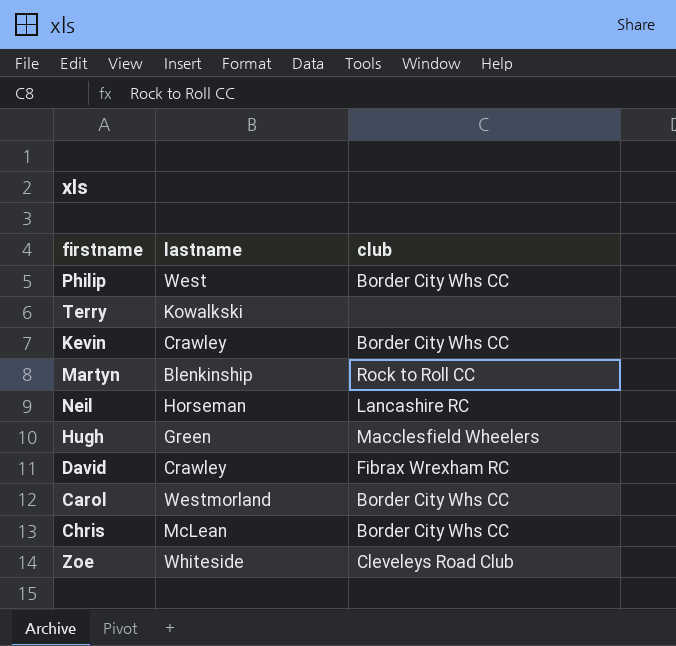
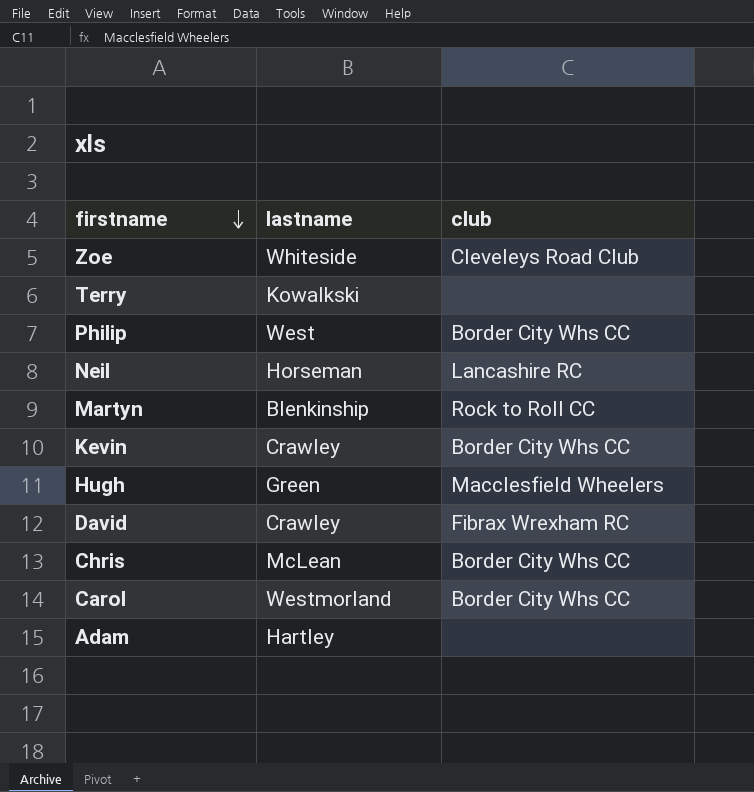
row order: none -> firstname descending
row Adam: none -> Hartley | none

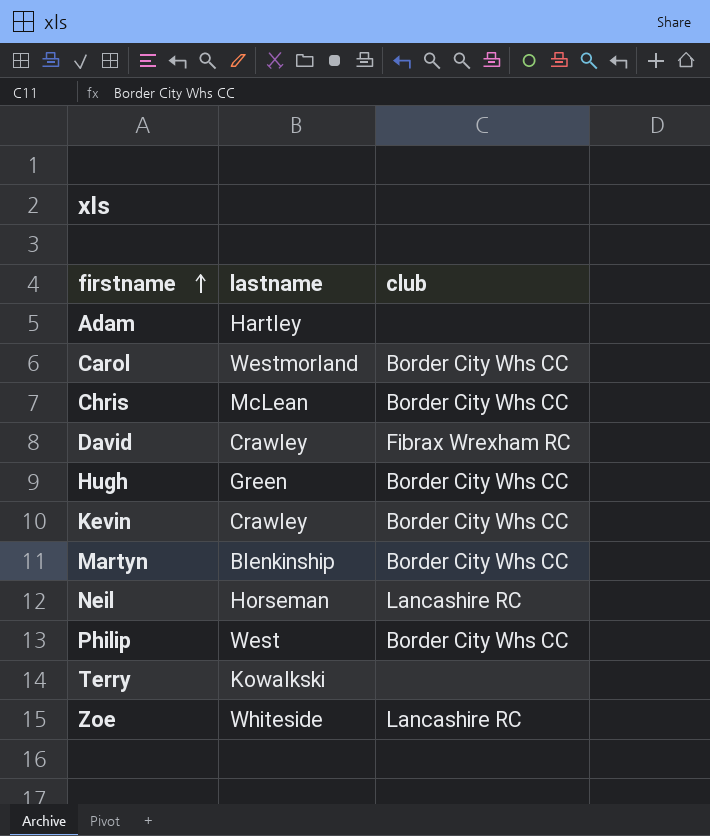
row order: firstname descending -> firstname ascending
Hugh | club: Macclesfield Wheelers -> Border City Whs CC
Martyn | club: Rock to Roll CC -> Border City Whs CC
Zoe | club: Cleveleys Road Club -> Lancashire RC

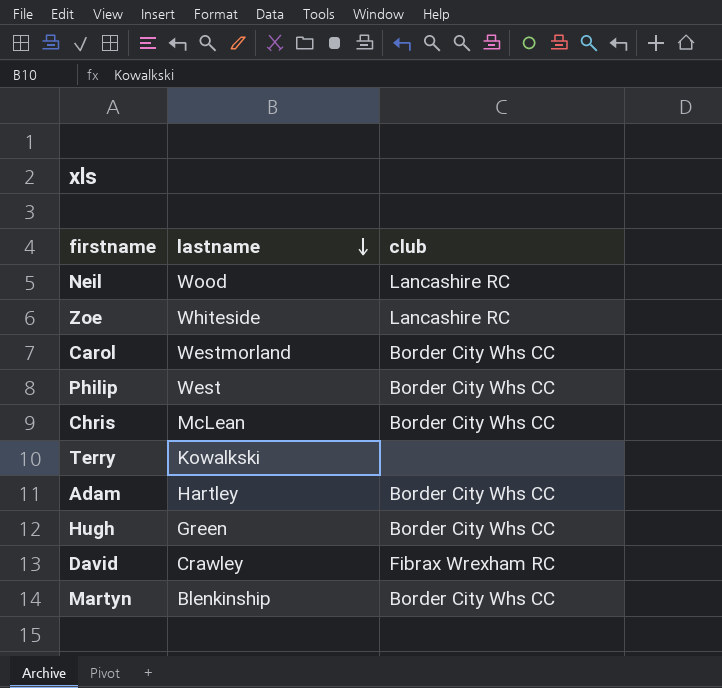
row order: firstname ascending -> lastname descending
row Kevin: Crawley | Border City Whs CC -> none
Neil | lastname: Horseman -> Wood
Adam | club: none -> Border City Whs CC

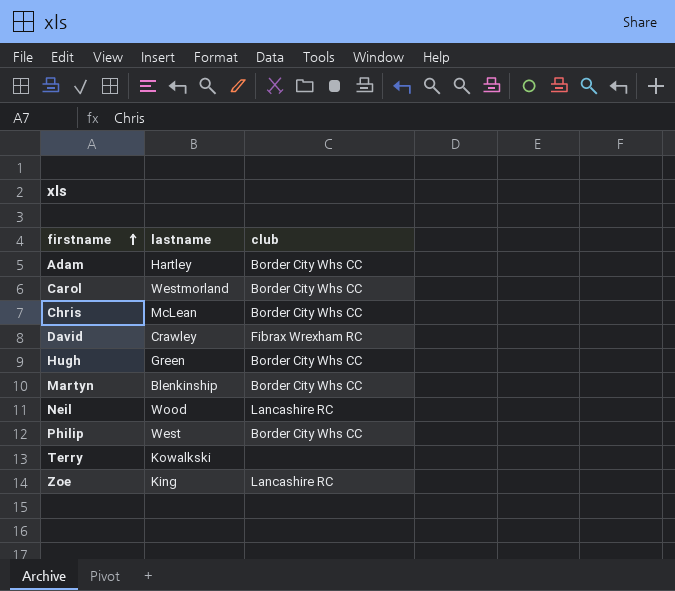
row order: lastname descending -> firstname ascending
Zoe | lastname: Whiteside -> King

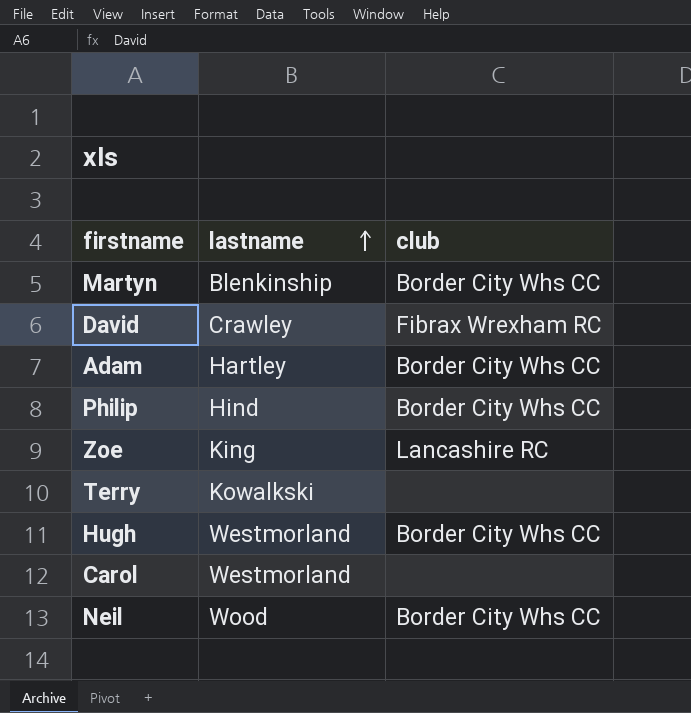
row order: firstname ascending -> lastname ascending
row Chris: McLean | Border City Whs CC -> none
Philip | lastname: West -> Hind
Hugh | lastname: Green -> Westmorland
Carol | club: Border City Whs CC -> none
Neil | club: Lancashire RC -> Border City Whs CC

